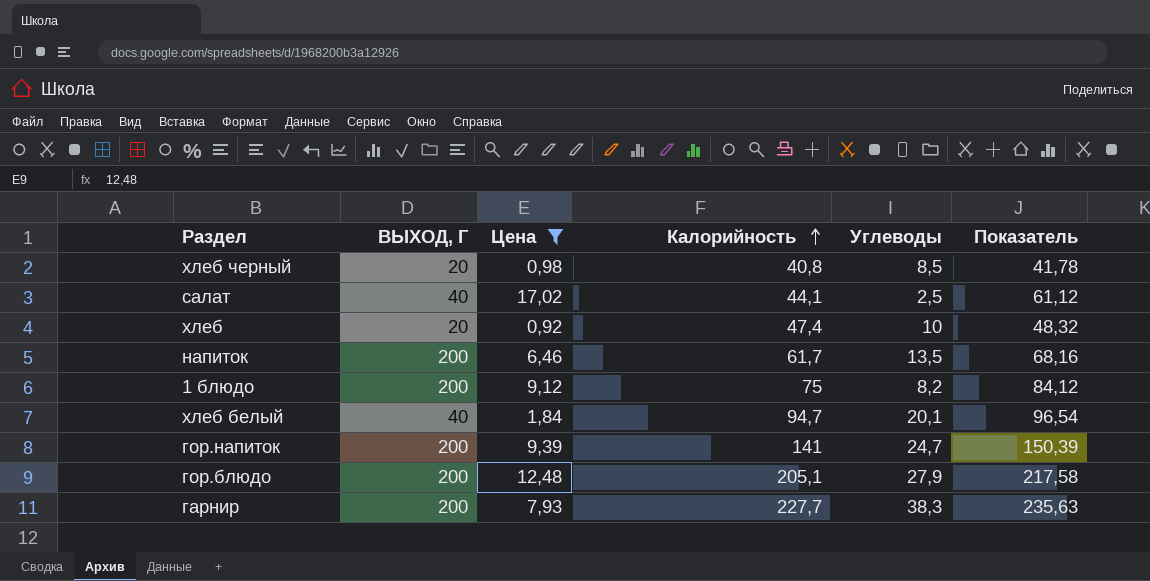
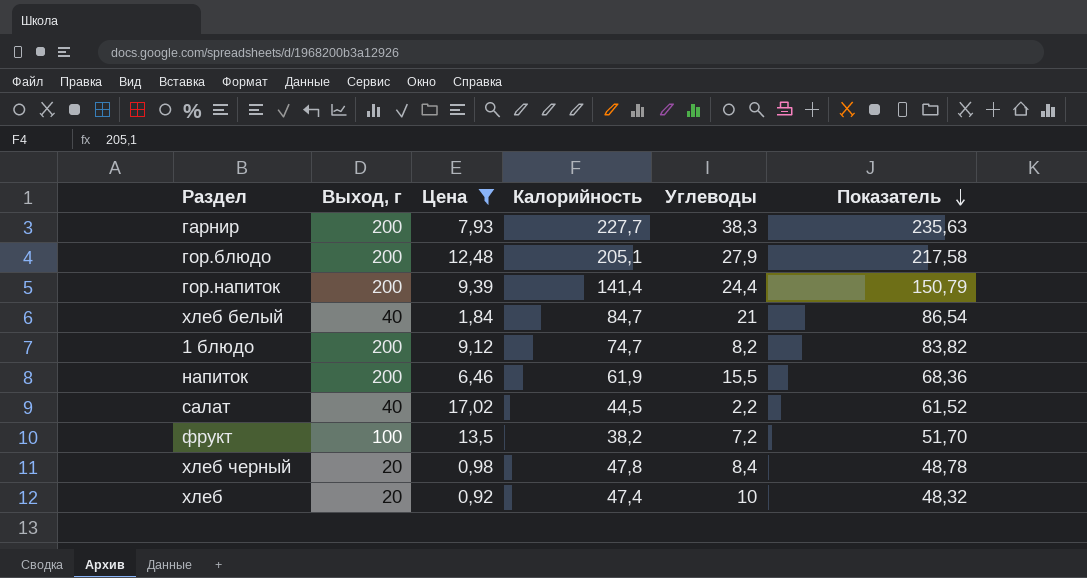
row order: Калорийность ascending -> Показатель descending
column name: ВЫХОД, Г -> Выход, г
гор.напиток | Калорийность: 141 -> 141,4
гор.напиток | Углеводы: 24,7 -> 24,4
гор.напиток | Показатель: 150,39 -> 150,79
хлеб белый | Калорийность: 94,7 -> 84,7
хлеб белый | Углеводы: 20,1 -> 21
хлеб белый | Показатель: 96,54 -> 86,54
1 блюдо | Калорийность: 75 -> 74,7
1 блюдо | Показатель: 84,12 -> 83,82
напиток | Калорийность: 61,7 -> 61,9
напиток | Углеводы: 13,5 -> 15,5
напиток | Показатель: 68,16 -> 68,36
салат | Калорийность: 44,1 -> 44,5
салат | Углеводы: 2,5 -> 2,2
салат | Показатель: 61,12 -> 61,52
row фрукт: none -> 100 | 13,5 | 38,2 | 7,2 | 51,70
хлеб черный | Калорийность: 40,8 -> 47,8
хлеб черный | Углеводы: 8,5 -> 8,4
хлеб черный | Показатель: 41,78 -> 48,78

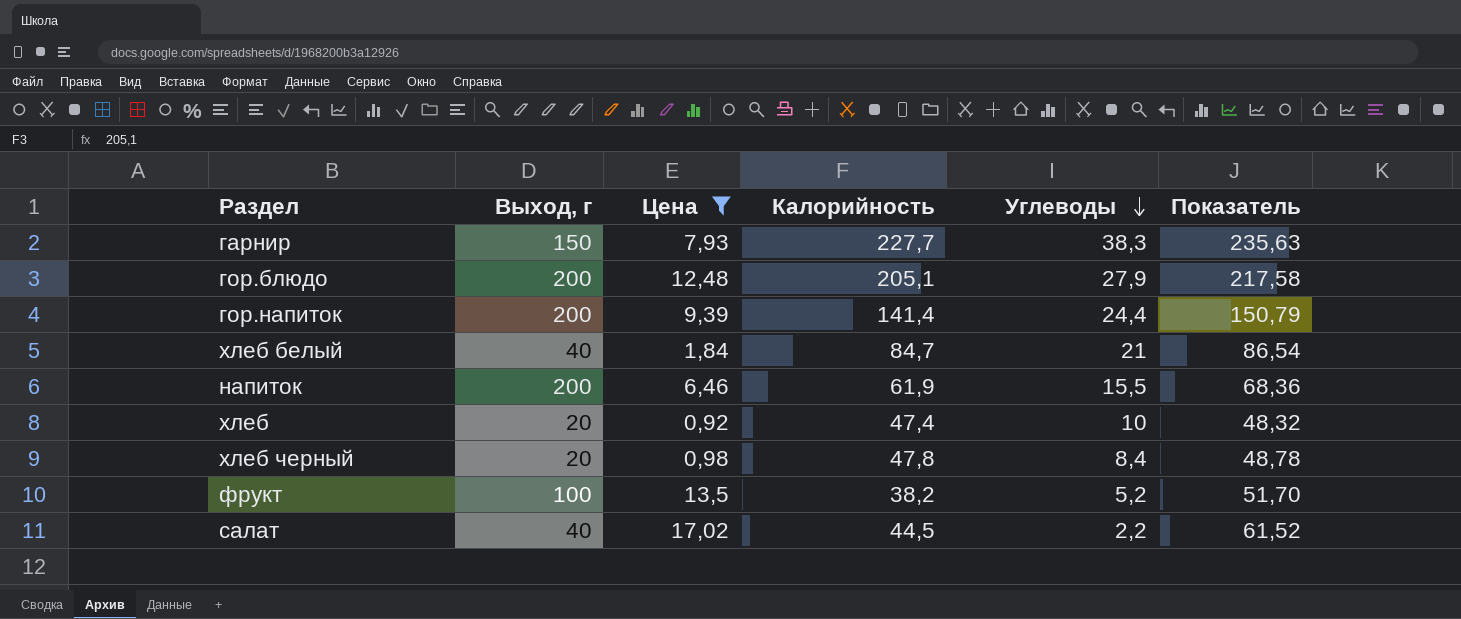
row order: Показатель descending -> Углеводы descending
row 1 блюдо: 200 | 9,12 | 74,7 | 8,2 | 83,82 -> none
гарнир | Выход, г: 200 -> 150
фрукт | Углеводы: 7,2 -> 5,2

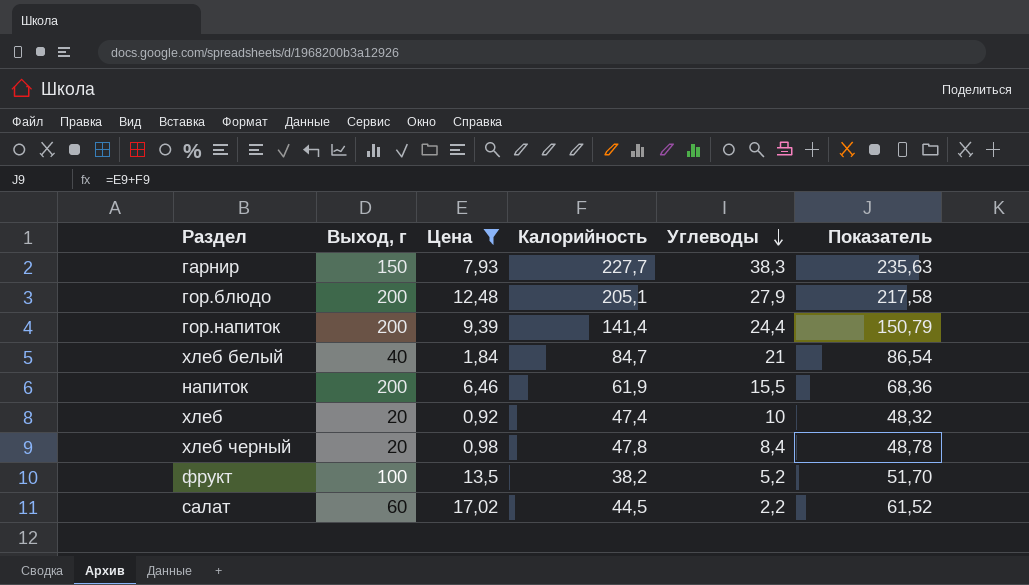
салат | Выход, г: 40 -> 60

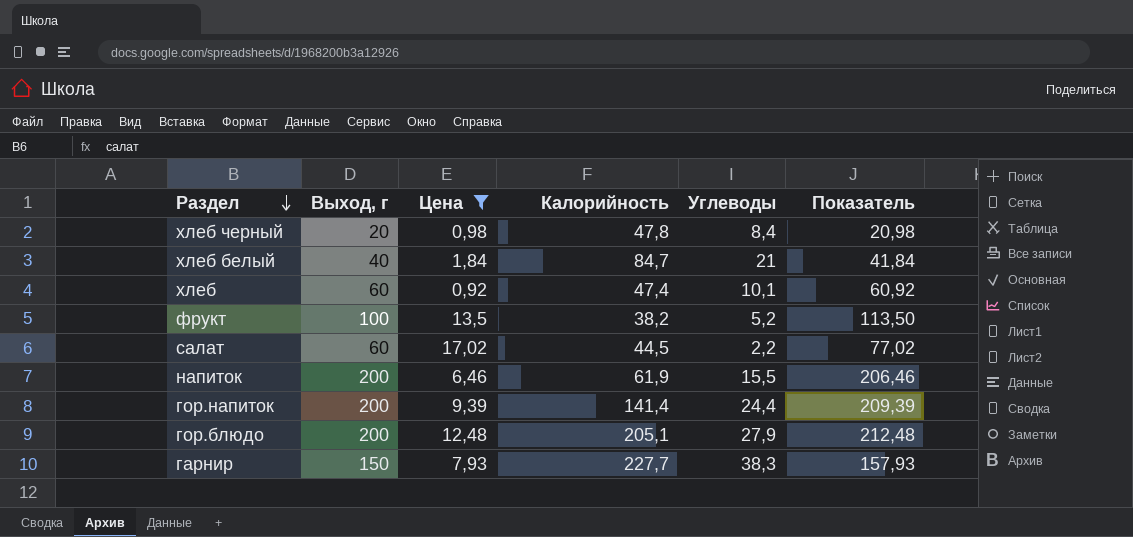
row order: Углеводы descending -> Раздел descending
column Показатель | formula: [Цена] + [Калорийность] -> [Выход, г] + [Цена]
хлеб | Выход, г: 20 -> 60
хлеб | Углеводы: 10 -> 10,1

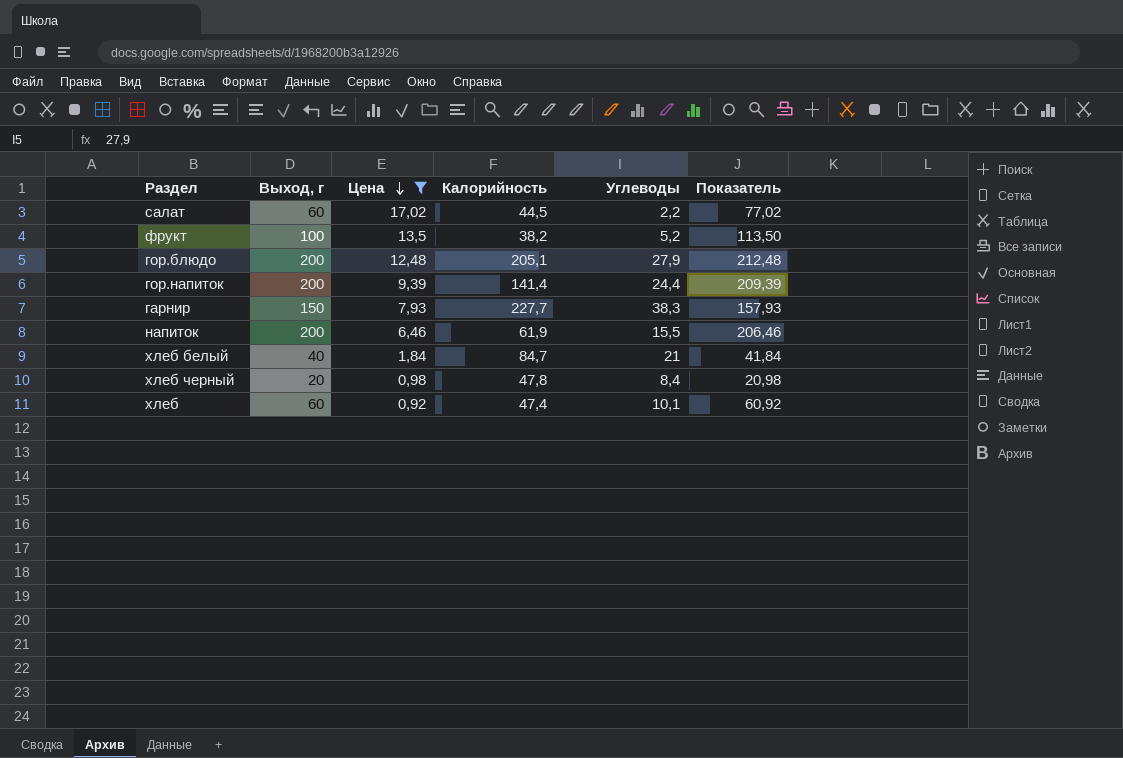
row order: Раздел descending -> Цена descending

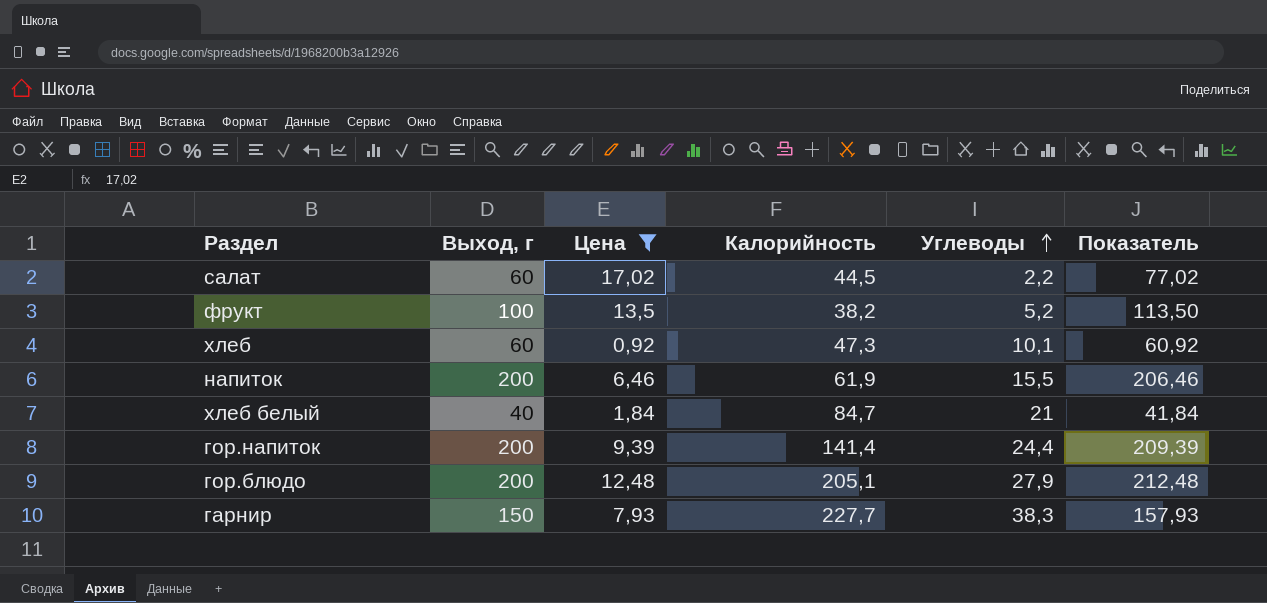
row order: Цена descending -> Углеводы ascending
row хлеб черный: 20 | 0,98 | 47,8 | 8,4 | 20,98 -> none
хлеб | Калорийность: 47,4 -> 47,3

